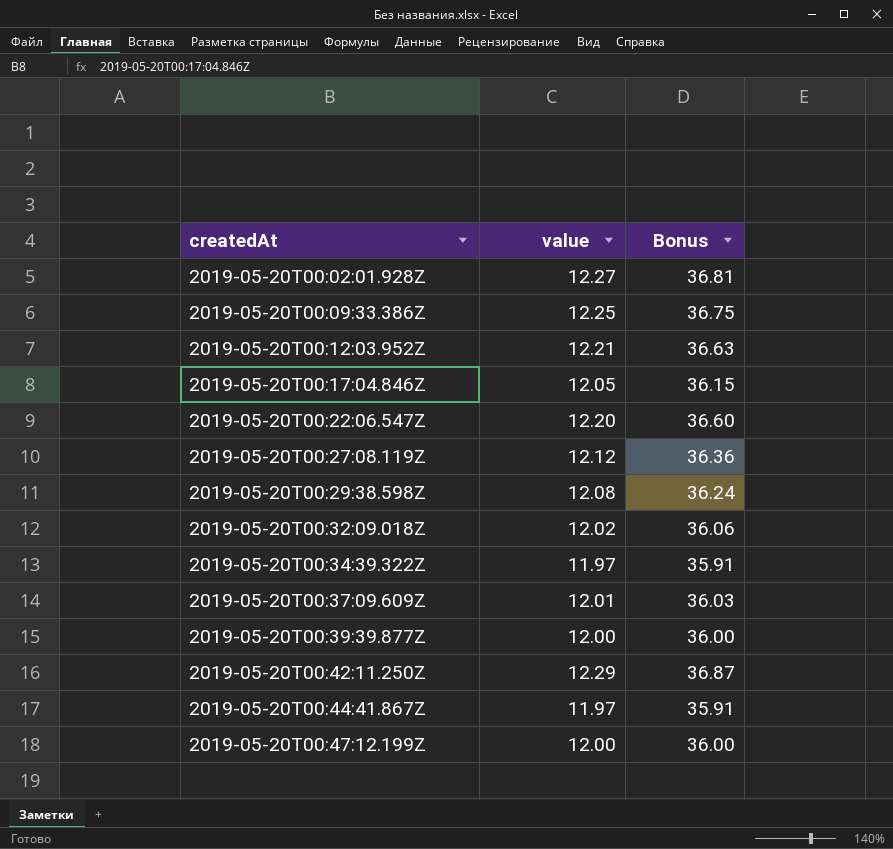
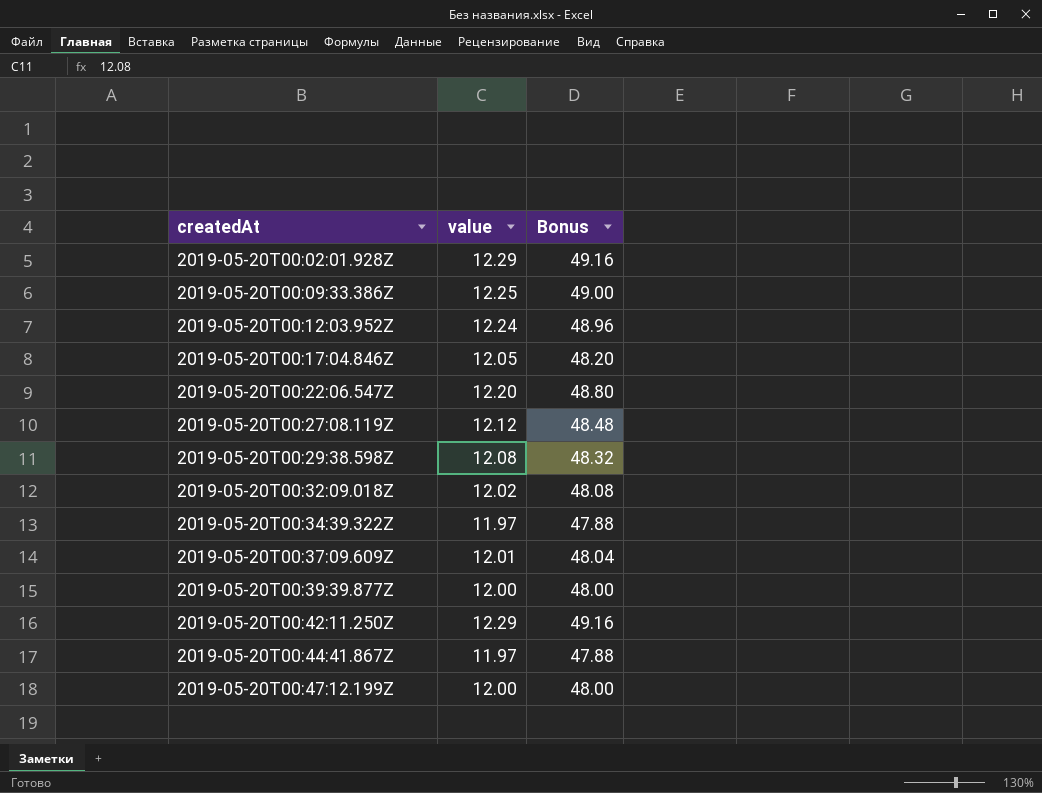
column Bonus | formula: [value] * 3 -> [value] * 4
2019-05-20T00:02:01.928Z | value: 12.27 -> 12.29
2019-05-20T00:12:03.952Z | value: 12.21 -> 12.24

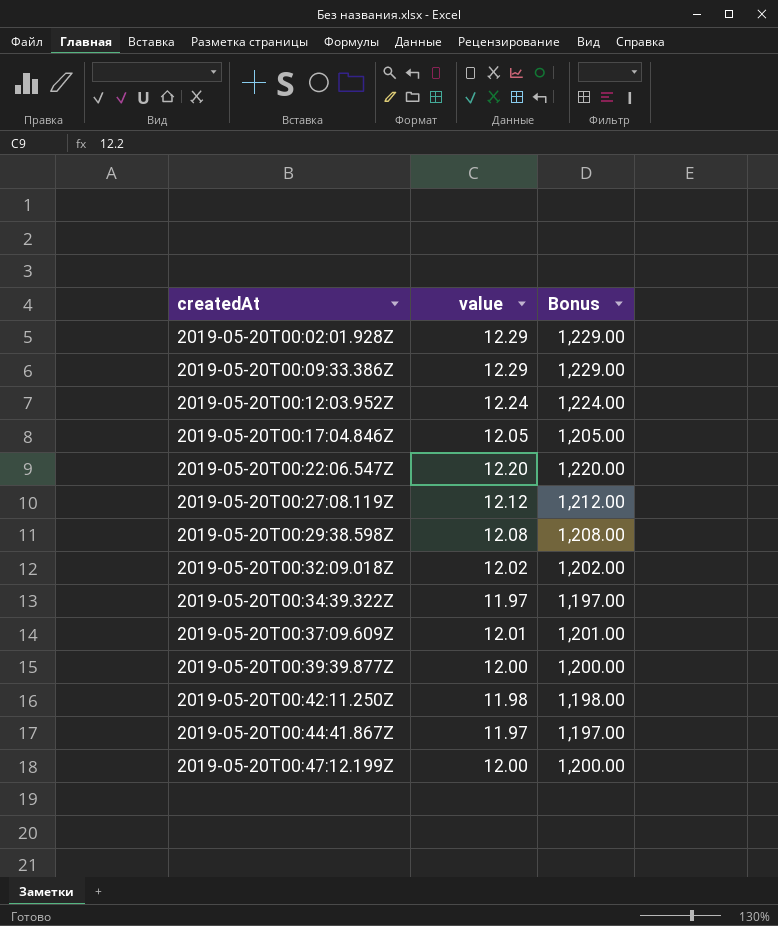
column Bonus | formula: [value] * 4 -> [value] * 100
2019-05-20T00:09:33.386Z | value: 12.25 -> 12.29
2019-05-20T00:42:11.250Z | value: 12.29 -> 11.98

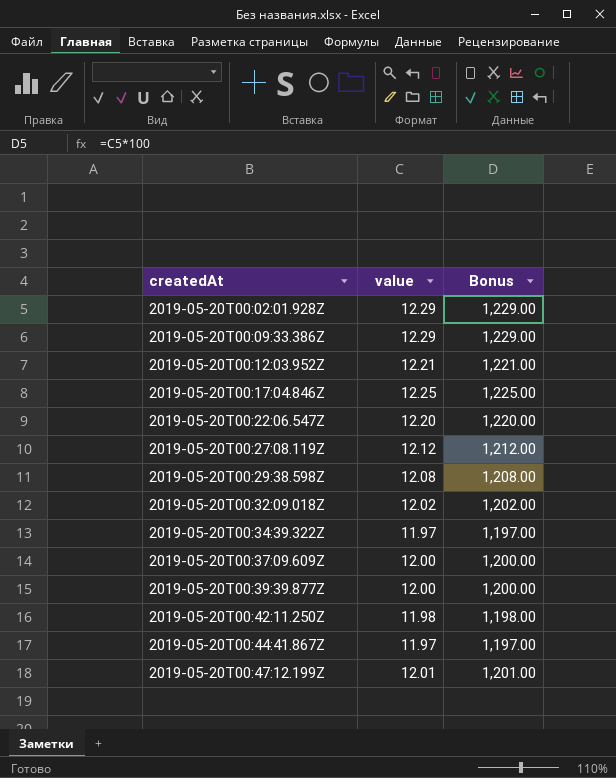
2019-05-20T00:12:03.952Z | value: 12.24 -> 12.21
2019-05-20T00:12:03.952Z | Bonus: 1,224.00 -> 1,221.00
2019-05-20T00:17:04.846Z | value: 12.05 -> 12.25
2019-05-20T00:17:04.846Z | Bonus: 1,205.00 -> 1,225.00
2019-05-20T00:37:09.609Z | value: 12.01 -> 12.00
2019-05-20T00:37:09.609Z | Bonus: 1,201.00 -> 1,200.00
2019-05-20T00:47:12.199Z | value: 12.00 -> 12.01
2019-05-20T00:47:12.199Z | Bonus: 1,200.00 -> 1,201.00

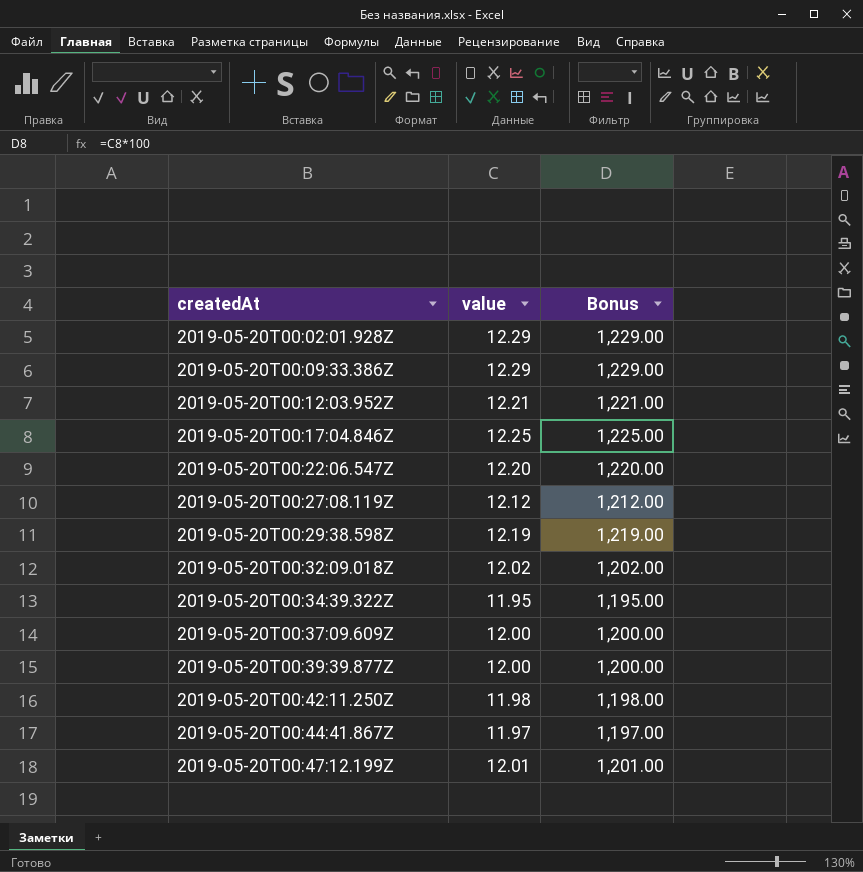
2019-05-20T00:29:38.598Z | value: 12.08 -> 12.19
2019-05-20T00:29:38.598Z | Bonus: 1,208.00 -> 1,219.00
2019-05-20T00:34:39.322Z | value: 11.97 -> 11.95
2019-05-20T00:34:39.322Z | Bonus: 1,197.00 -> 1,195.00

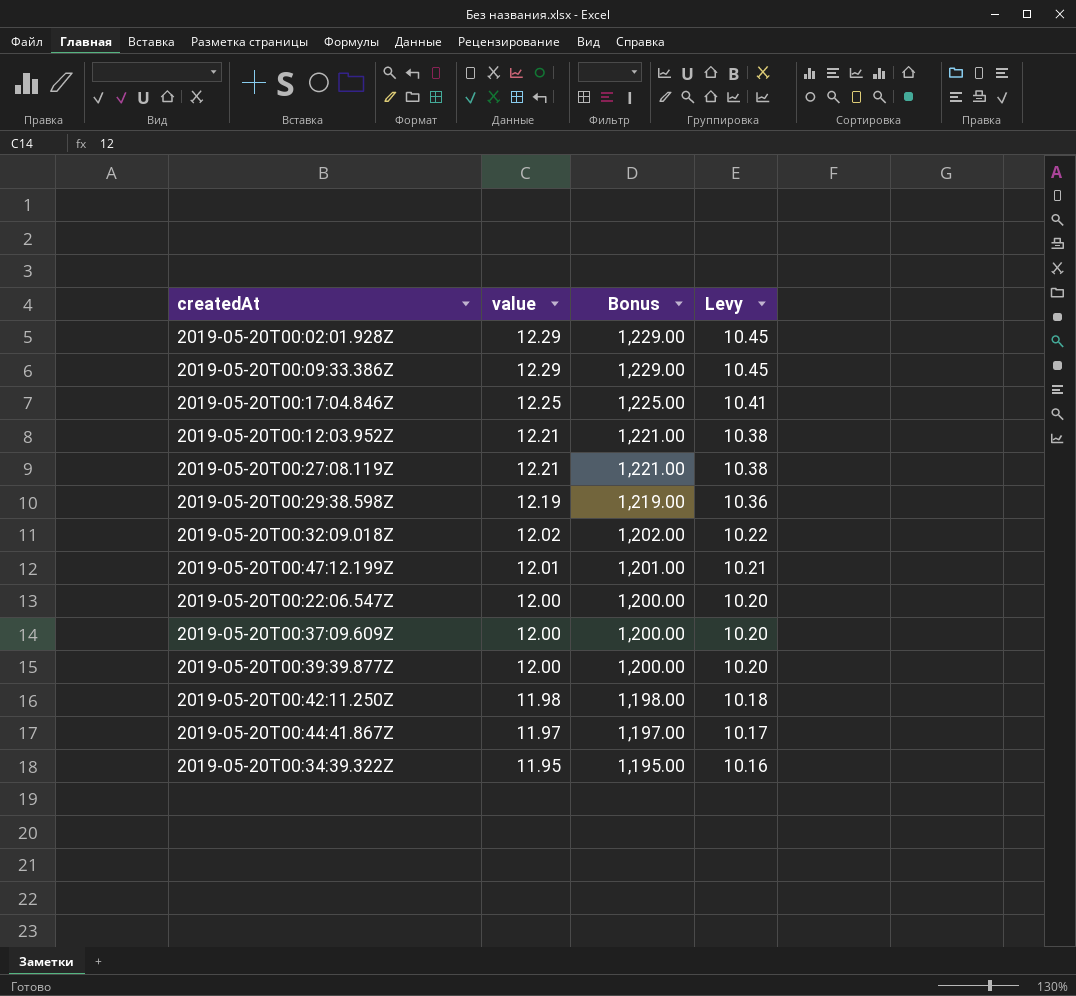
row order: createdAt ascending -> value descending
column Levy | formula: none -> [value] * 0.85
2019-05-20T00:27:08.119Z | value: 12.12 -> 12.21
2019-05-20T00:27:08.119Z | Bonus: 1,212.00 -> 1,221.00
2019-05-20T00:22:06.547Z | value: 12.20 -> 12.00
2019-05-20T00:22:06.547Z | Bonus: 1,220.00 -> 1,200.00

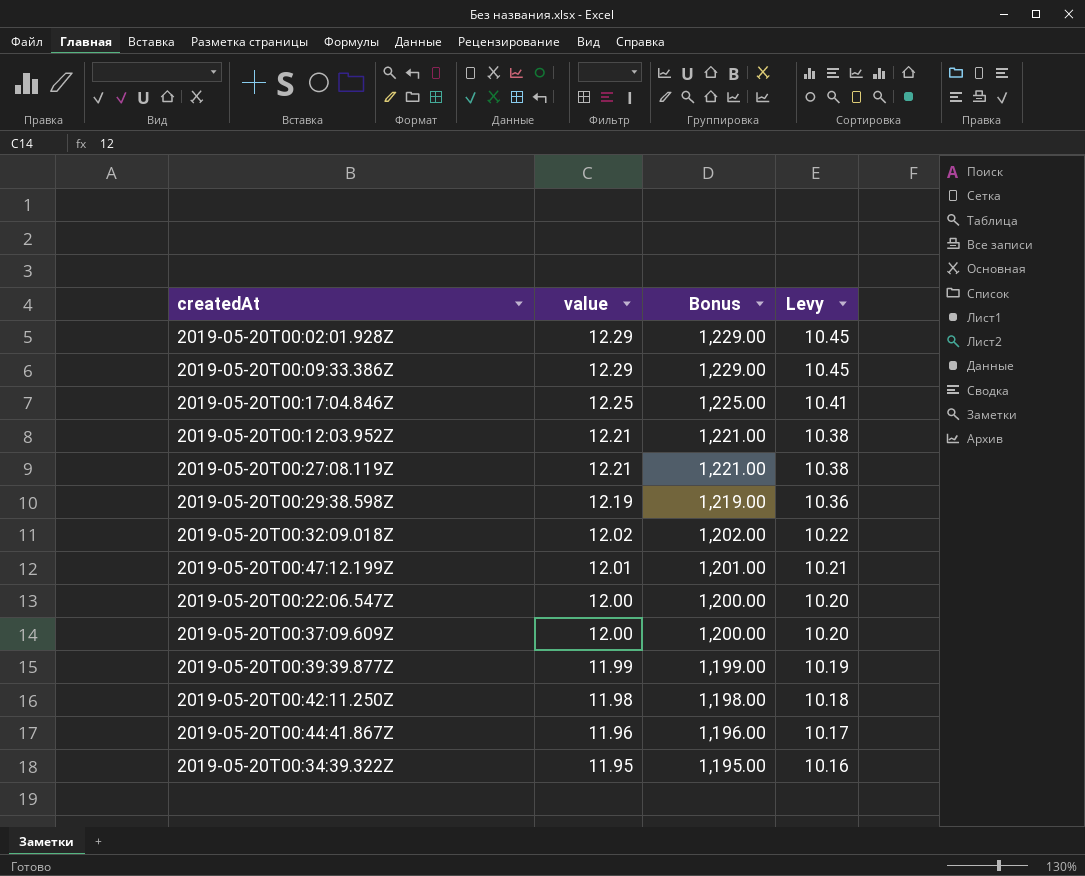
2019-05-20T00:39:39.877Z | value: 12.00 -> 11.99
2019-05-20T00:39:39.877Z | Bonus: 1,200.00 -> 1,199.00
2019-05-20T00:39:39.877Z | Levy: 10.20 -> 10.19
2019-05-20T00:44:41.867Z | value: 11.97 -> 11.96
2019-05-20T00:44:41.867Z | Bonus: 1,197.00 -> 1,196.00

